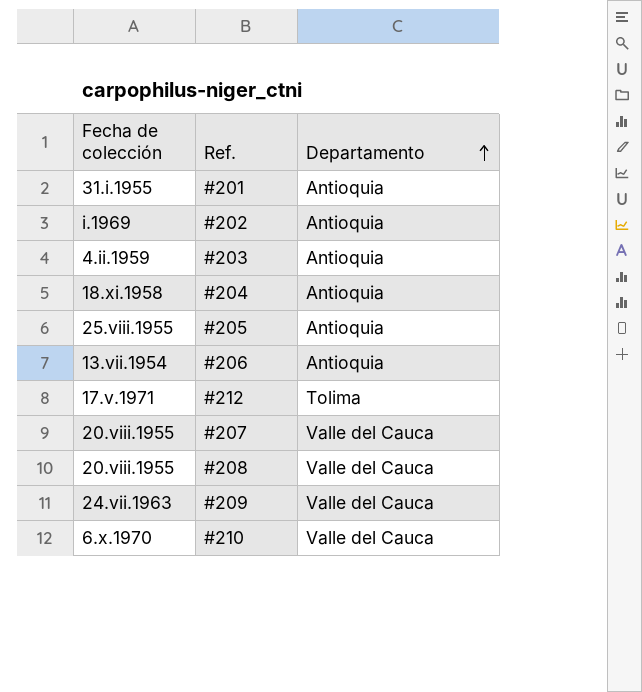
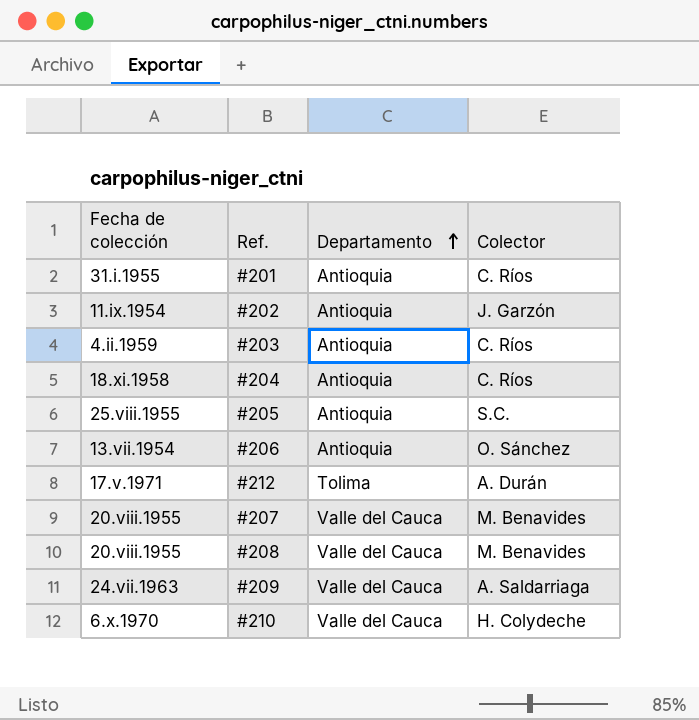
column Colector | position: none -> 4
#202 | Fecha de colección: i.1969 -> 11.ix.1954

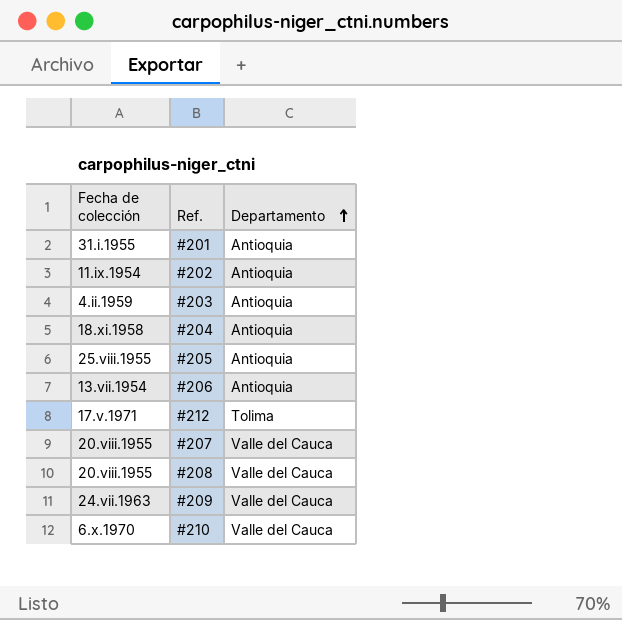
column Colector | position: 4 -> none

